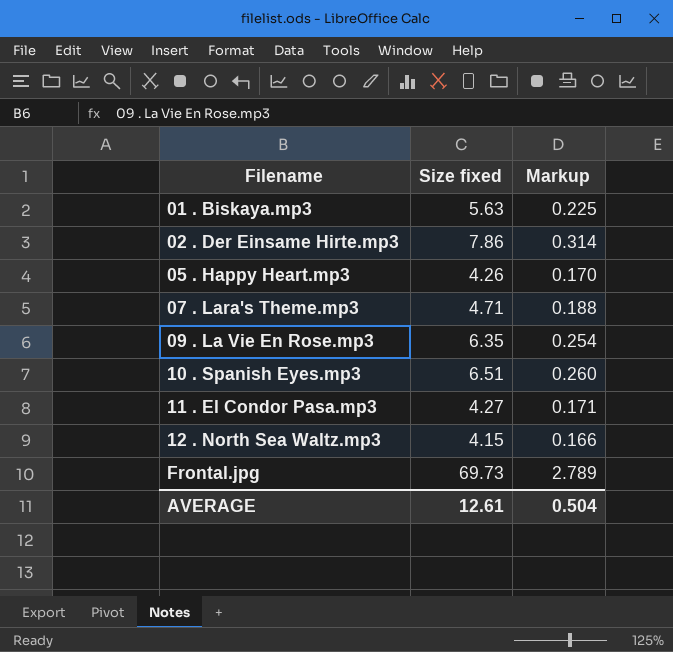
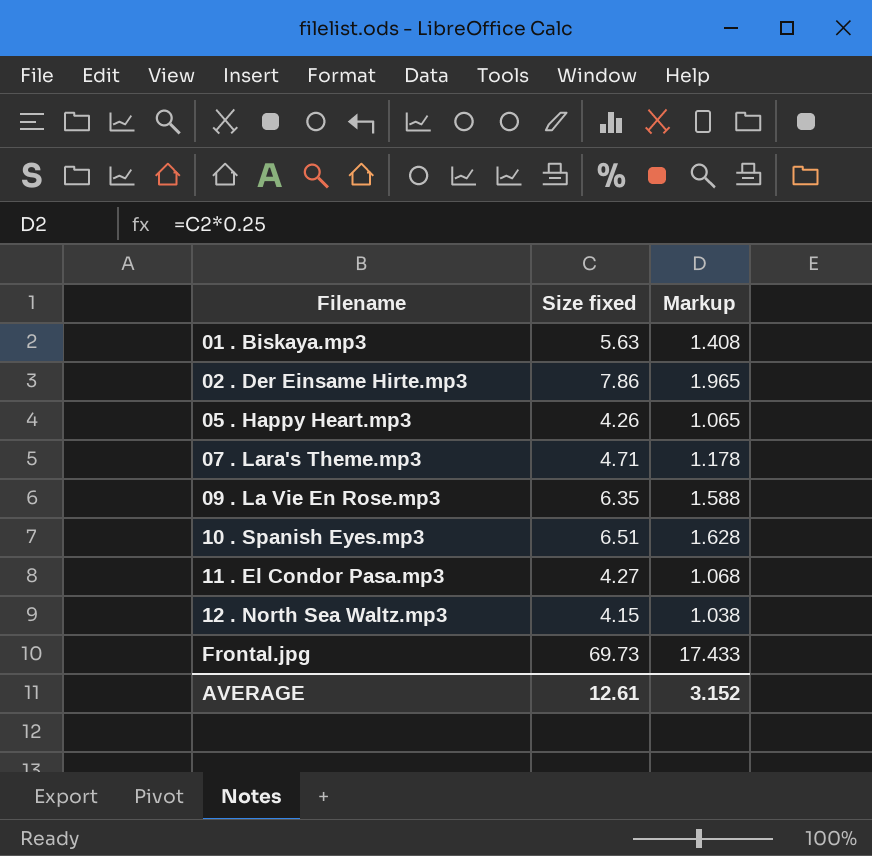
column Markup | formula: [Size fixed] * 0.04 -> [Size fixed] * 0.25
AVERAGE | Markup: 0.504 -> 3.152

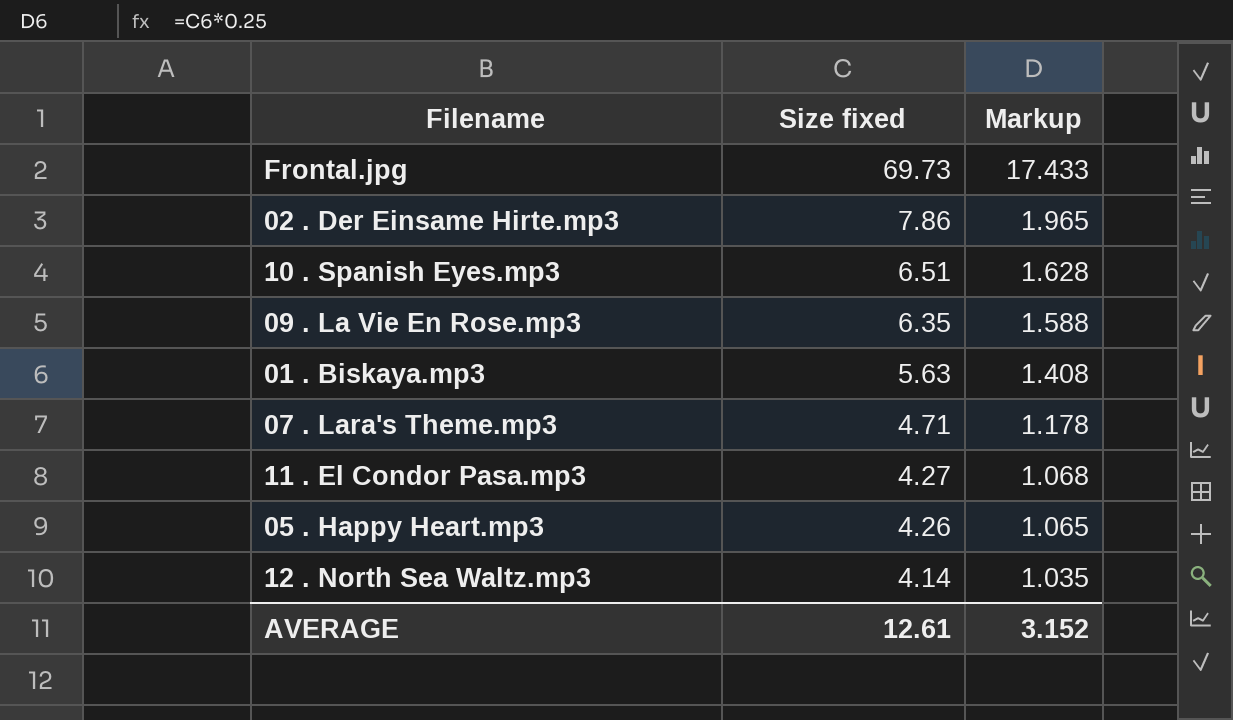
row order: Filename ascending -> Size fixed descending
12 . North Sea Waltz.mp3 | Size fixed: 4.15 -> 4.14
12 . North Sea Waltz.mp3 | Markup: 1.038 -> 1.035

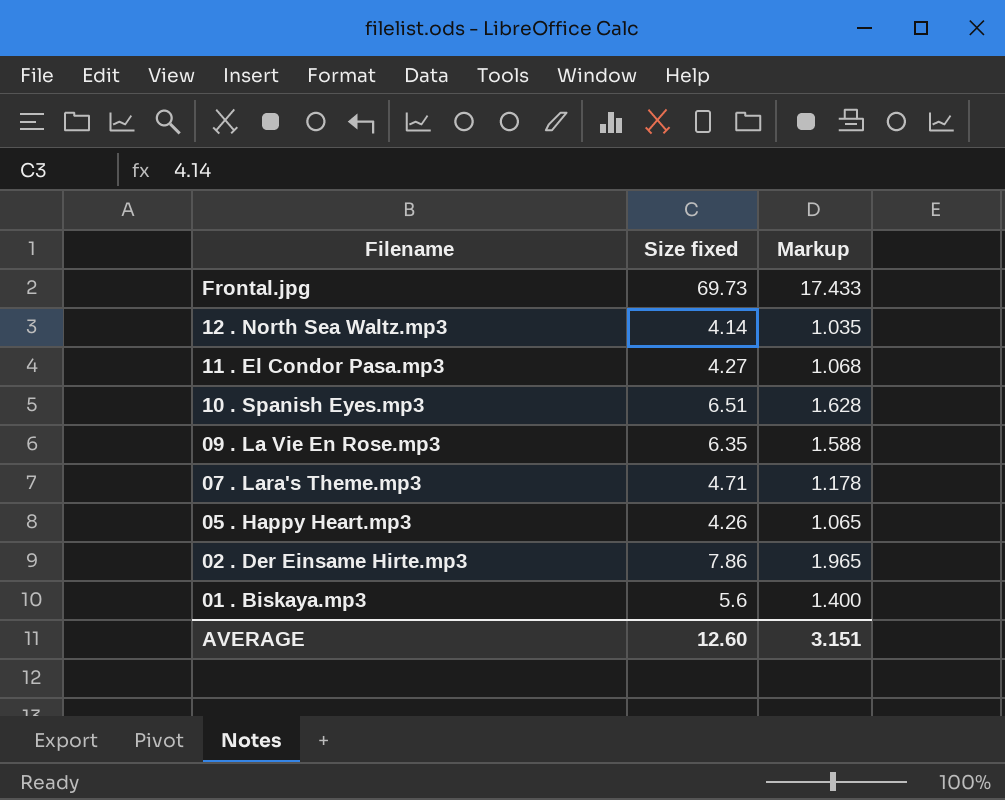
row order: Size fixed descending -> Filename descending
01 . Biskaya.mp3 | Size fixed: 5.63 -> 5.6
01 . Biskaya.mp3 | Markup: 1.408 -> 1.400
AVERAGE | Size fixed: 12.61 -> 12.60
AVERAGE | Markup: 3.152 -> 3.151

